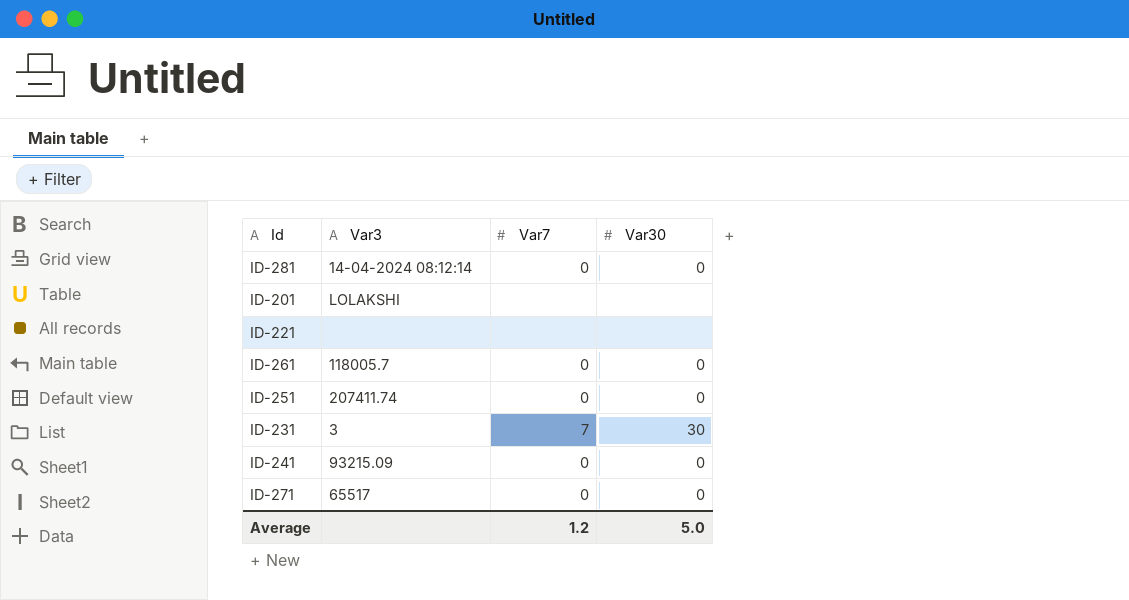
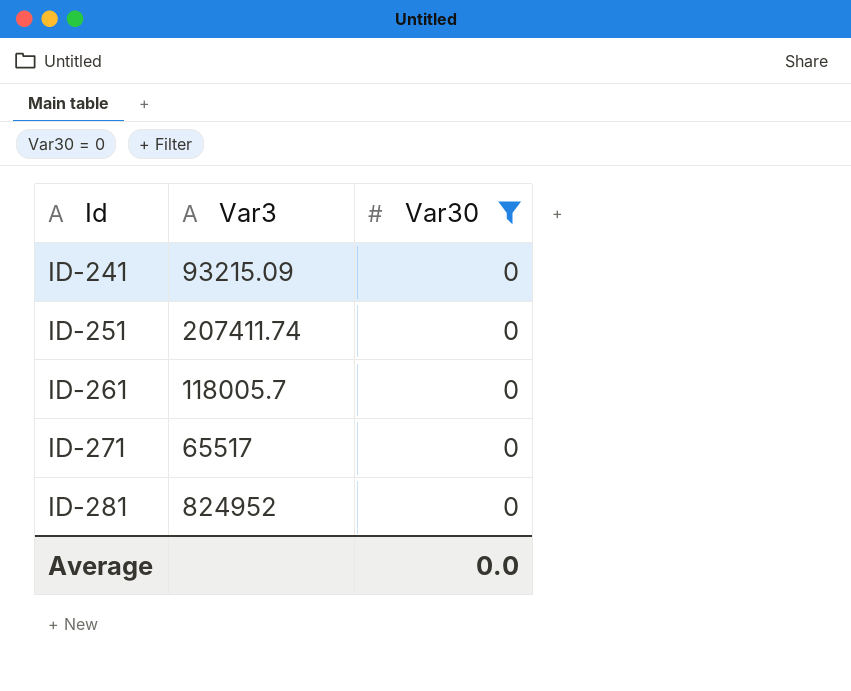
filter: none -> Var30 = 0
row order: none -> Id ascending
column Var7 | position: 3 -> none
ID-281 | Var3: 14-04-2024 08:12:14 -> 824952
Average | Var30: 5.0 -> 0.0

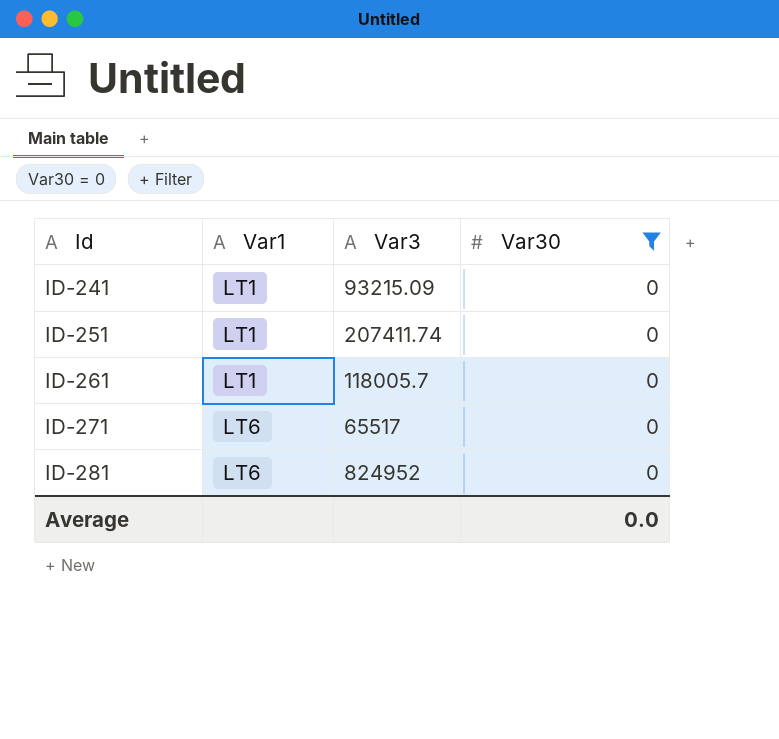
column Var1 | position: none -> 2

